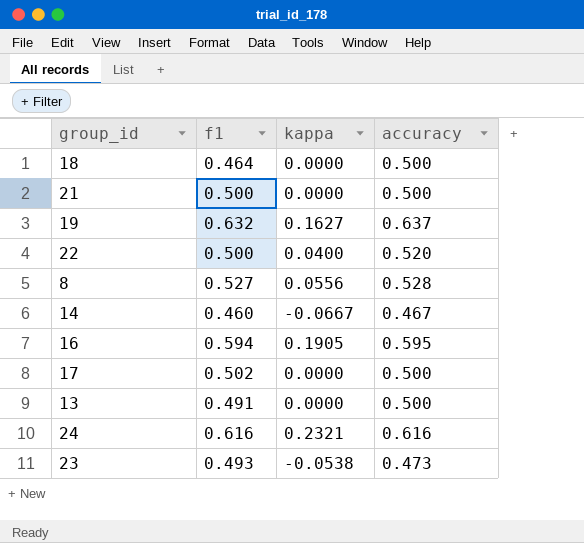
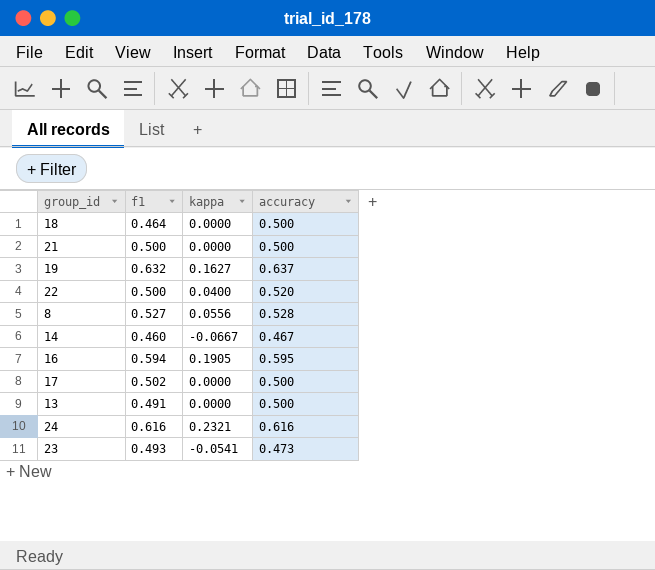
23 | kappa: -0.0538 -> -0.0541

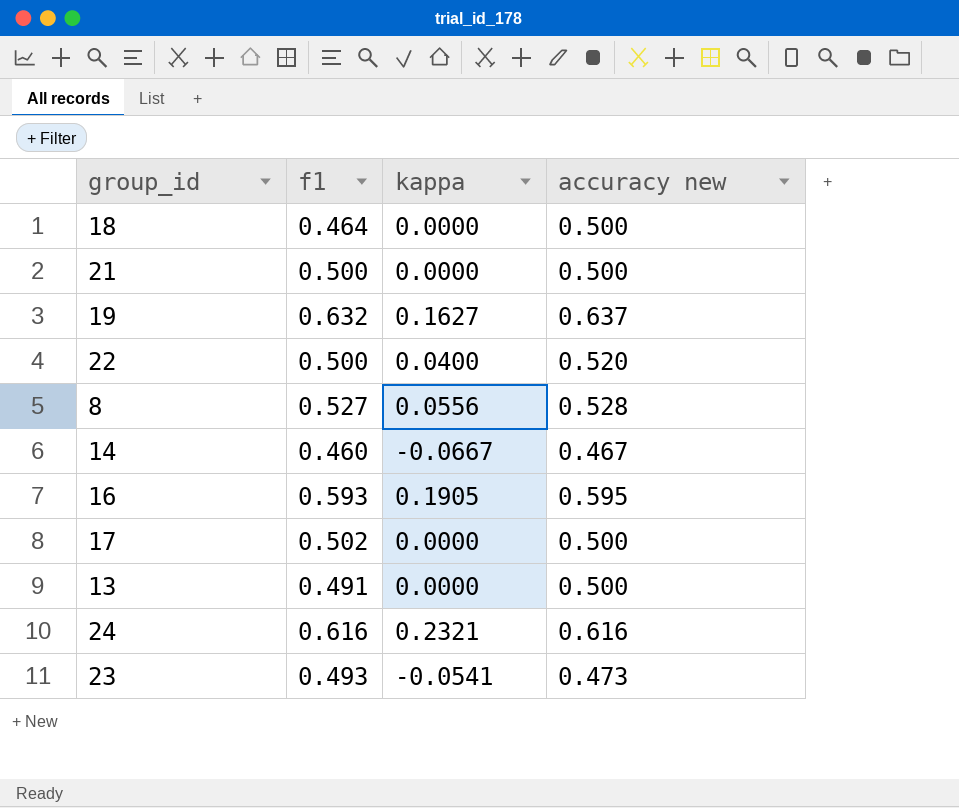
column name: accuracy -> accuracy new
16 | f1: 0.594 -> 0.593

